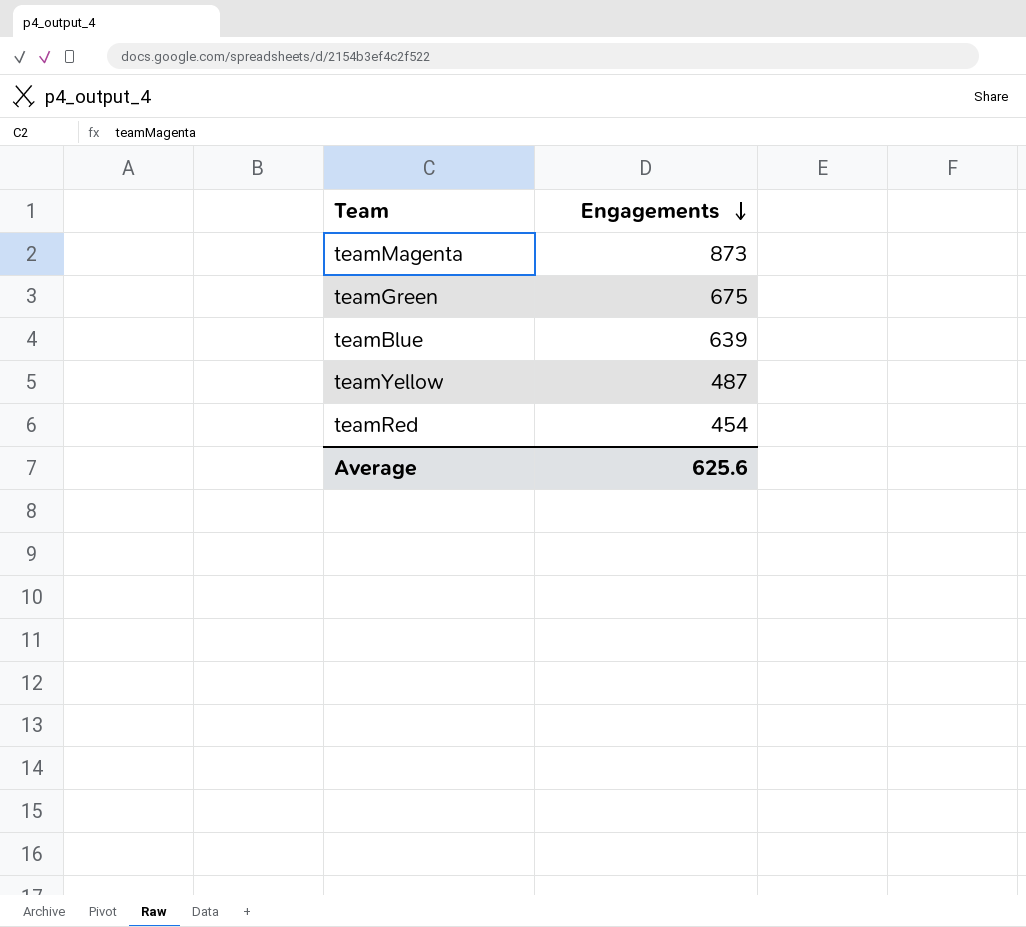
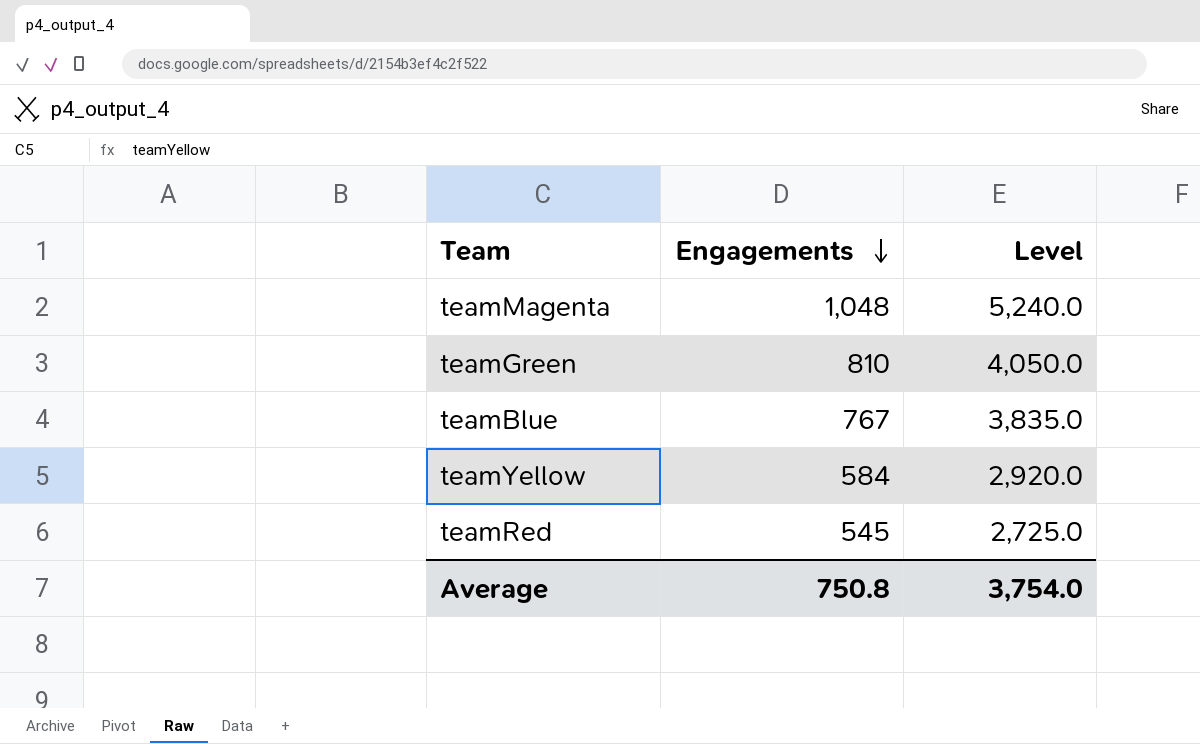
column Level | formula: none -> [Engagements] * 5
teamMagenta | Engagements: 873 -> 1,048
teamGreen | Engagements: 675 -> 810
teamBlue | Engagements: 639 -> 767
teamYellow | Engagements: 487 -> 584
teamRed | Engagements: 454 -> 545
Average | Engagements: 625.6 -> 750.8

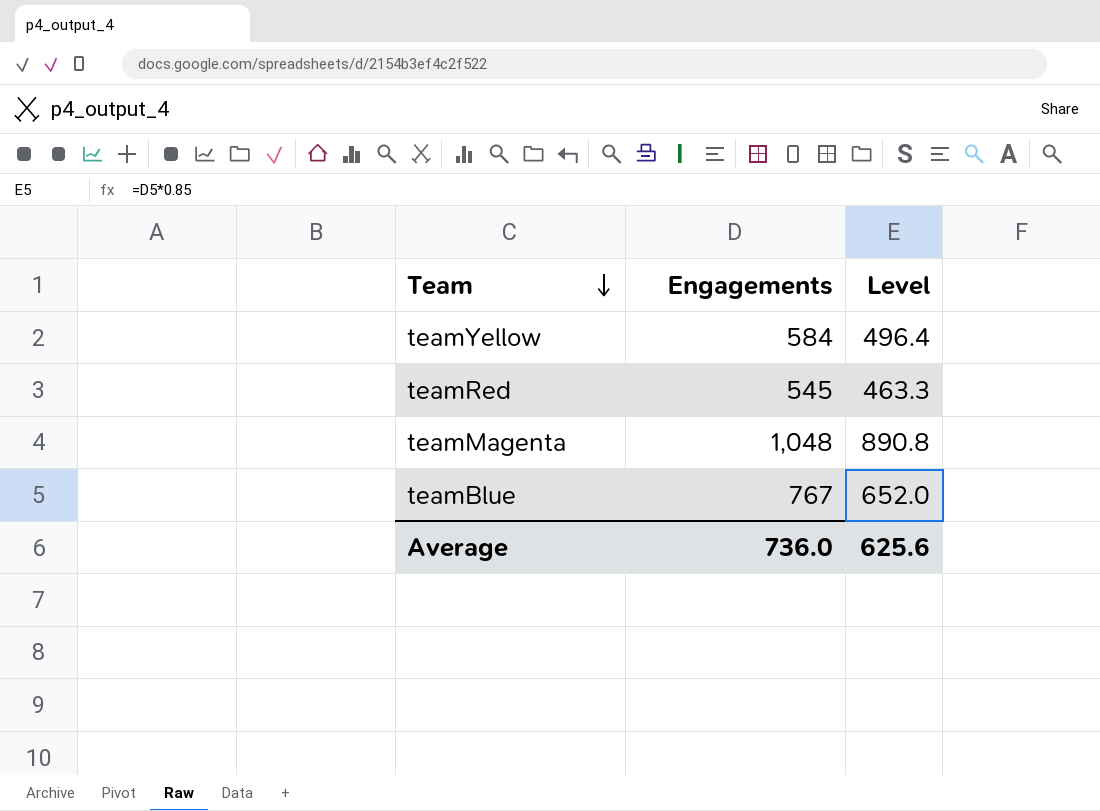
row order: Engagements descending -> Team descending
column Level | formula: [Engagements] * 5 -> [Engagements] * 0.85
row teamGreen: 810 | 4,050.0 -> none
Average | Engagements: 750.8 -> 736.0
Average | Level: 3,754.0 -> 625.6

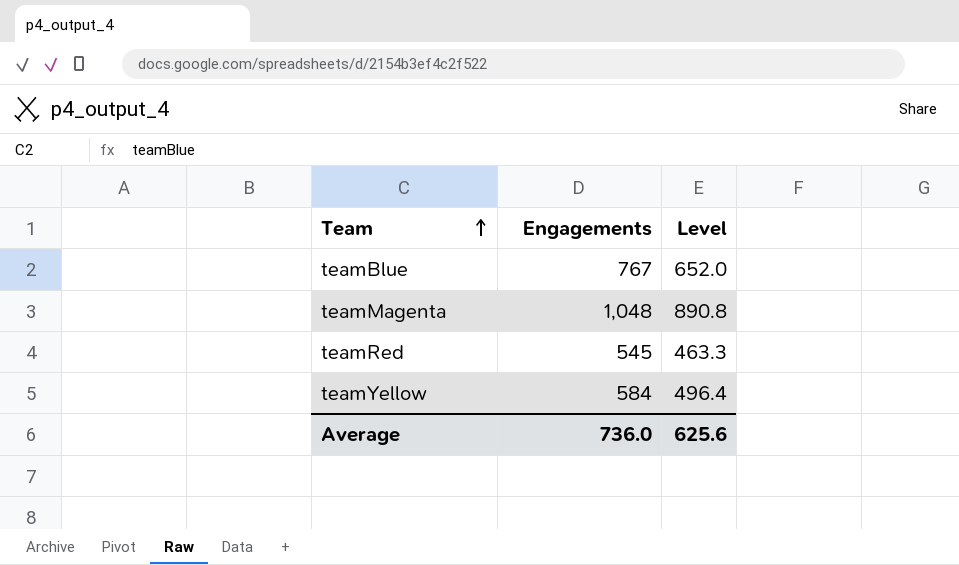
row order: Team descending -> Team ascending

